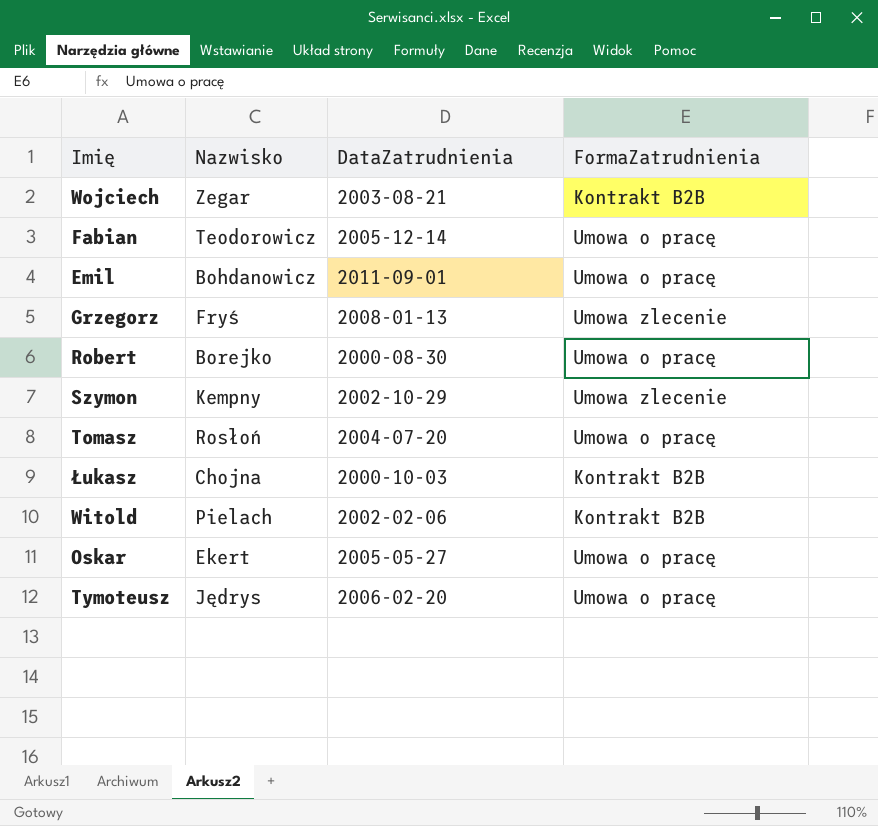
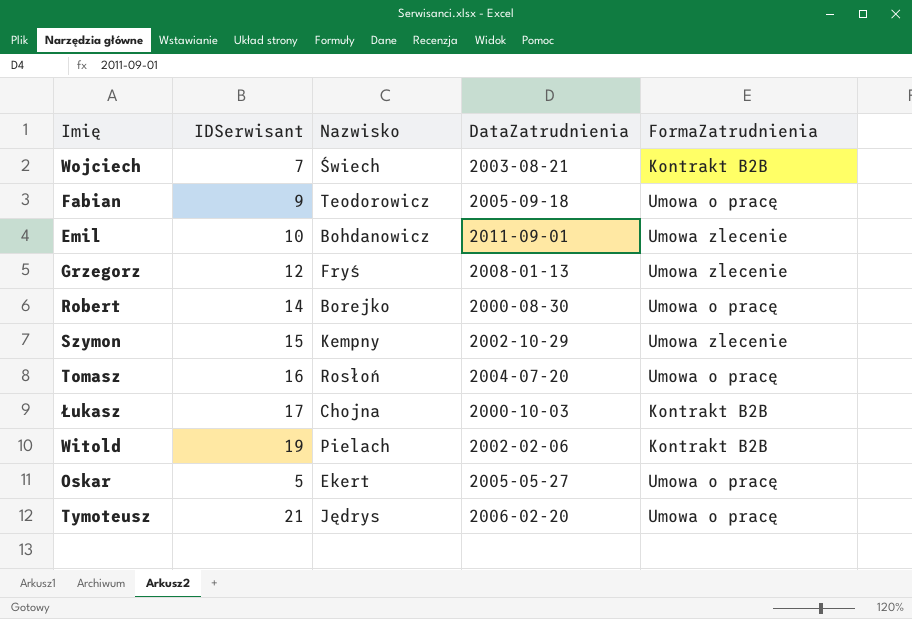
column IDSerwisant | position: none -> 2
Wojciech | Nazwisko: Zegar -> Świech
Fabian | DataZatrudnienia: 2005-12-14 -> 2005-09-18
Emil | FormaZatrudnienia: Umowa o pracę -> Umowa zlecenie

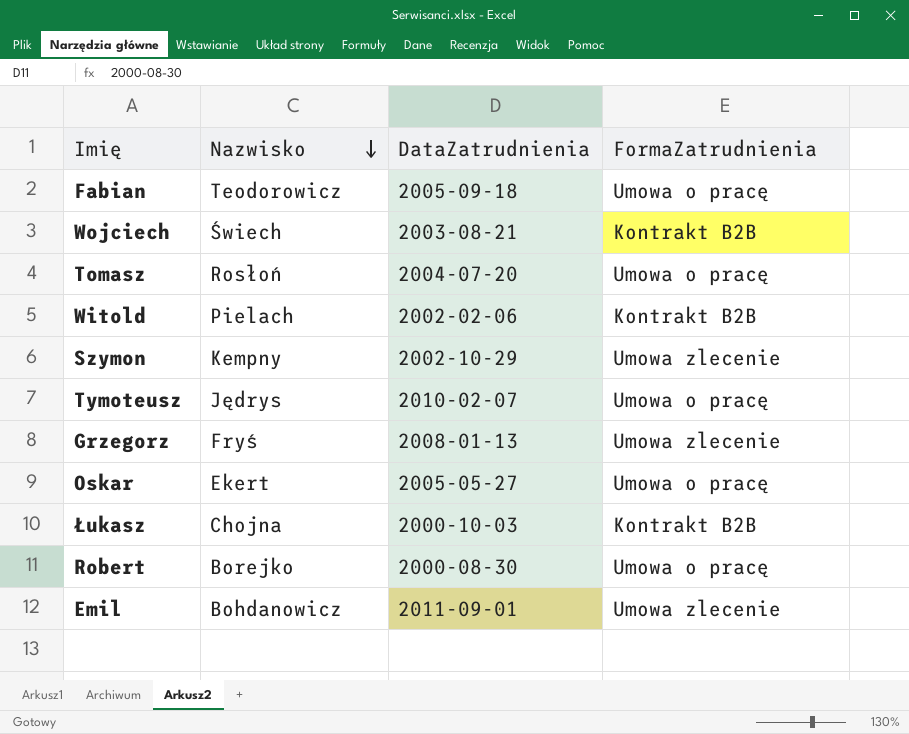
row order: none -> Nazwisko descending
column IDSerwisant | position: 2 -> none
Tymoteusz | DataZatrudnienia: 2006-02-20 -> 2010-02-07

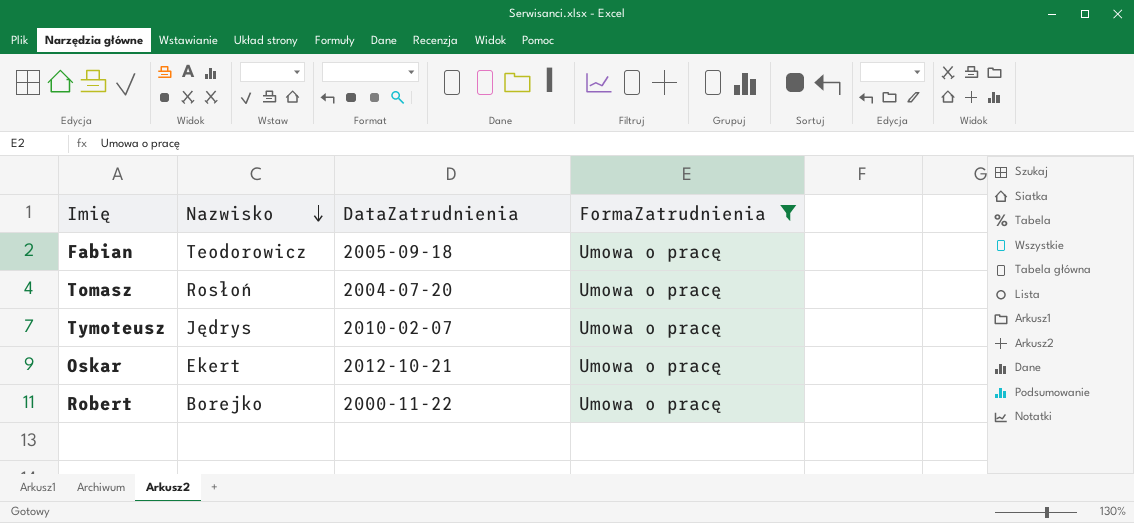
filter: none -> FormaZatrudnienia = Umowa o pracę
Oskar | DataZatrudnienia: 2005-05-27 -> 2012-10-21
Robert | DataZatrudnienia: 2000-08-30 -> 2000-11-22

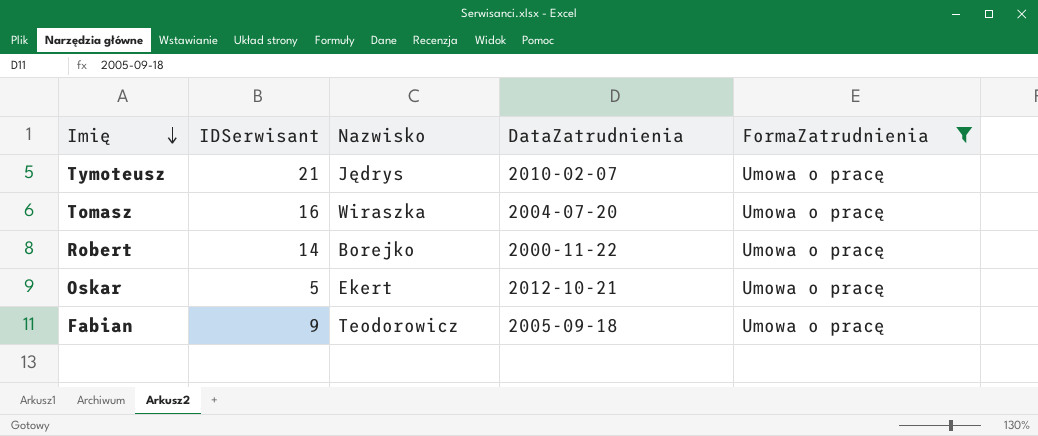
row order: Nazwisko descending -> Imię descending
column IDSerwisant | position: none -> 2
Tomasz | Nazwisko: Rosłoń -> Wiraszka

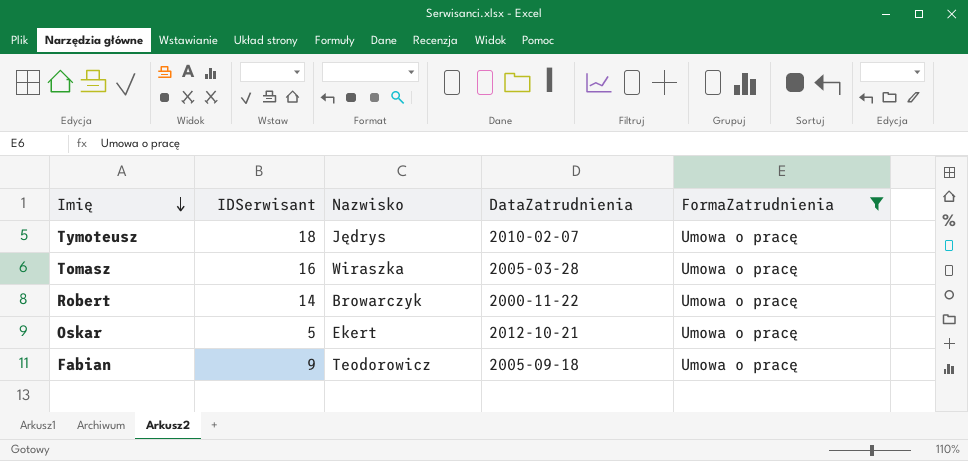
Tymoteusz | IDSerwisant: 21 -> 18
Tomasz | DataZatrudnienia: 2004-07-20 -> 2005-03-28
Robert | Nazwisko: Borejko -> Browarczyk

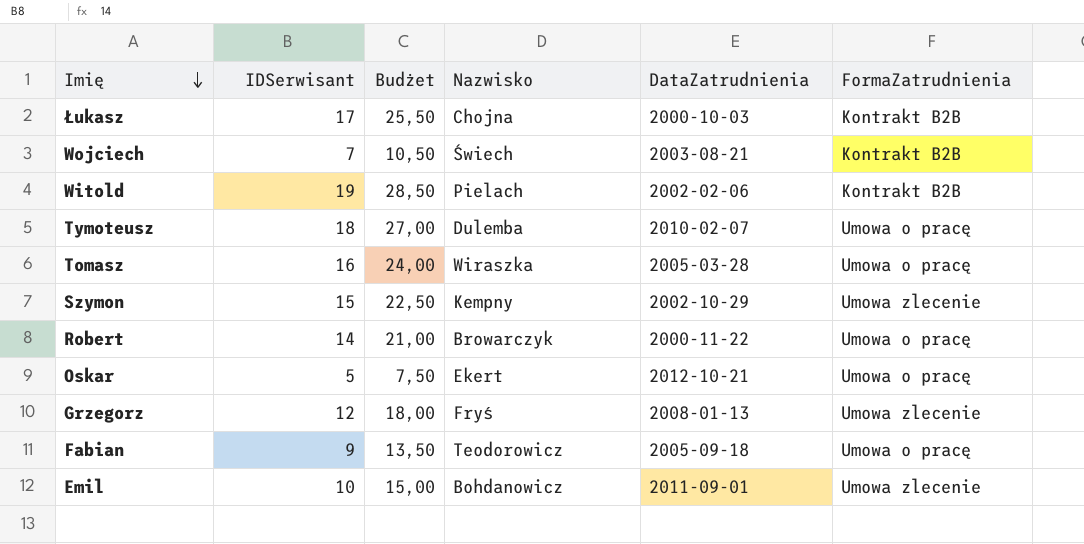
filter: FormaZatrudnienia = Umowa o pracę -> none
column Budżet | formula: none -> [IDSerwisant] * 1,5
Tymoteusz | Nazwisko: Jędrys -> Dulemba

